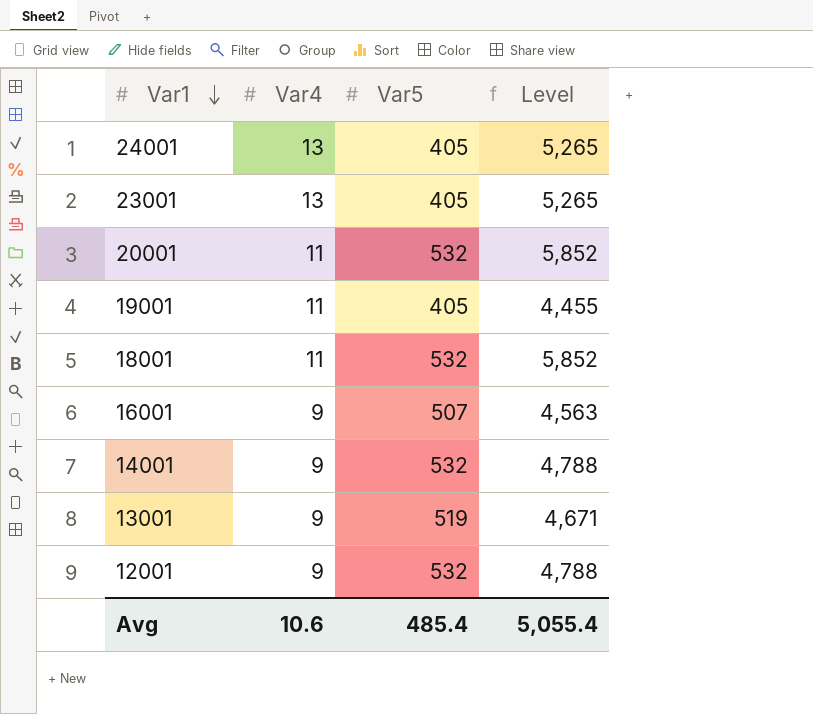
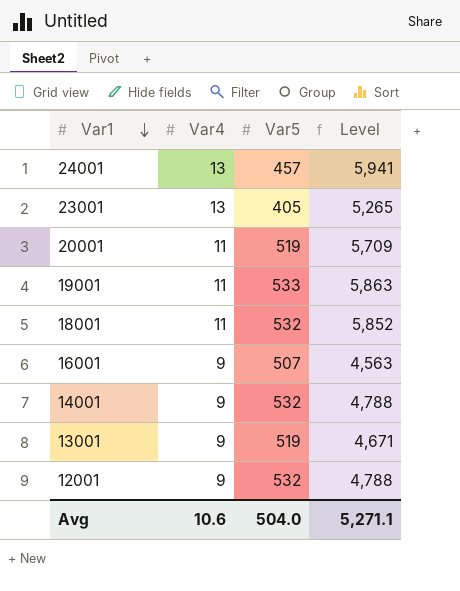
24001 | Var5: 405 -> 457
24001 | Level: 5,265 -> 5,941
20001 | Var5: 532 -> 519
20001 | Level: 5,852 -> 5,709
19001 | Var5: 405 -> 533
19001 | Level: 4,455 -> 5,863
Avg | Var5: 485.4 -> 504.0
Avg | Level: 5,055.4 -> 5,271.1

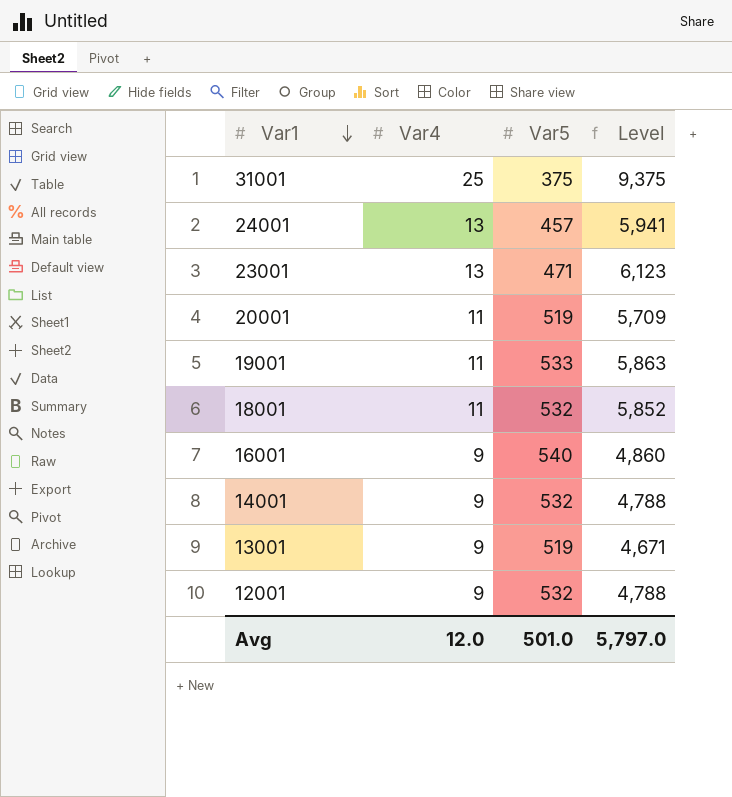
row 31001: none -> 25 | 375 | 9,375
23001 | Var5: 405 -> 471
23001 | Level: 5,265 -> 6,123
16001 | Var5: 507 -> 540
16001 | Level: 4,563 -> 4,860
Avg | Var4: 10.6 -> 12.0
Avg | Var5: 504.0 -> 501.0
Avg | Level: 5,271.1 -> 5,797.0

